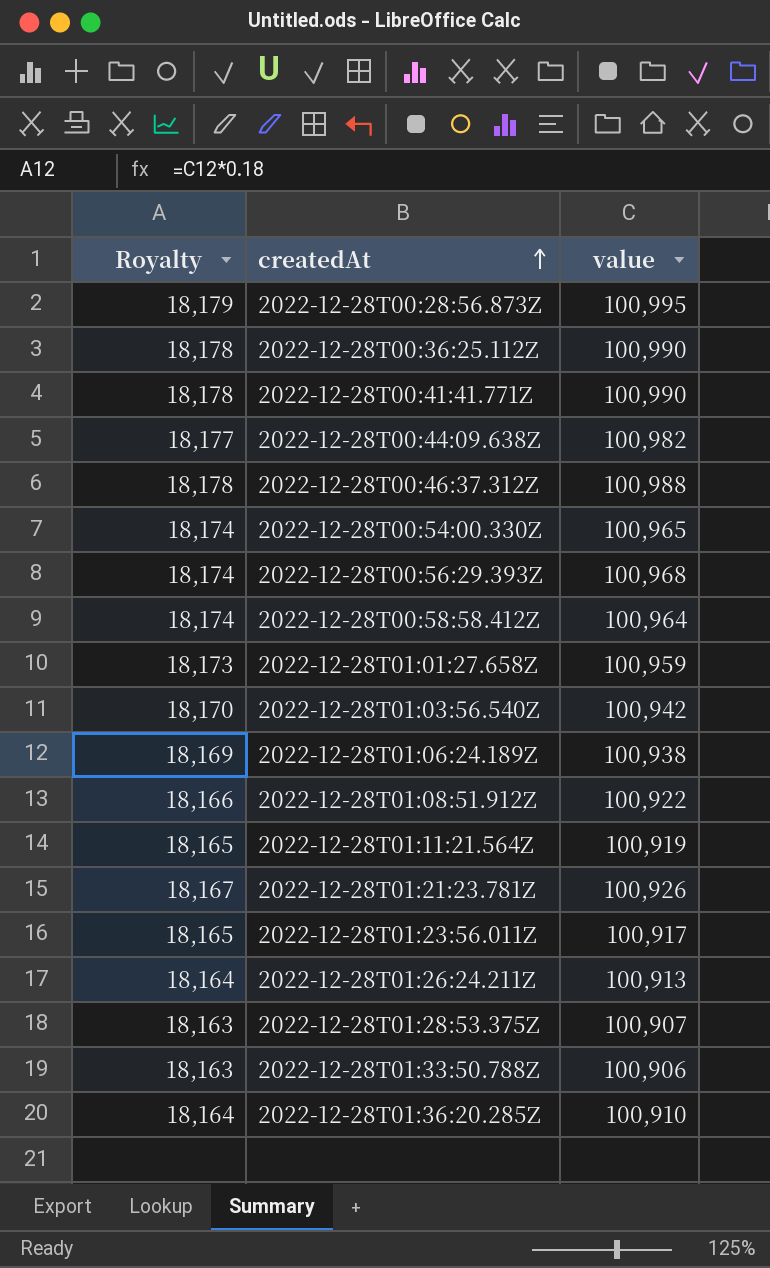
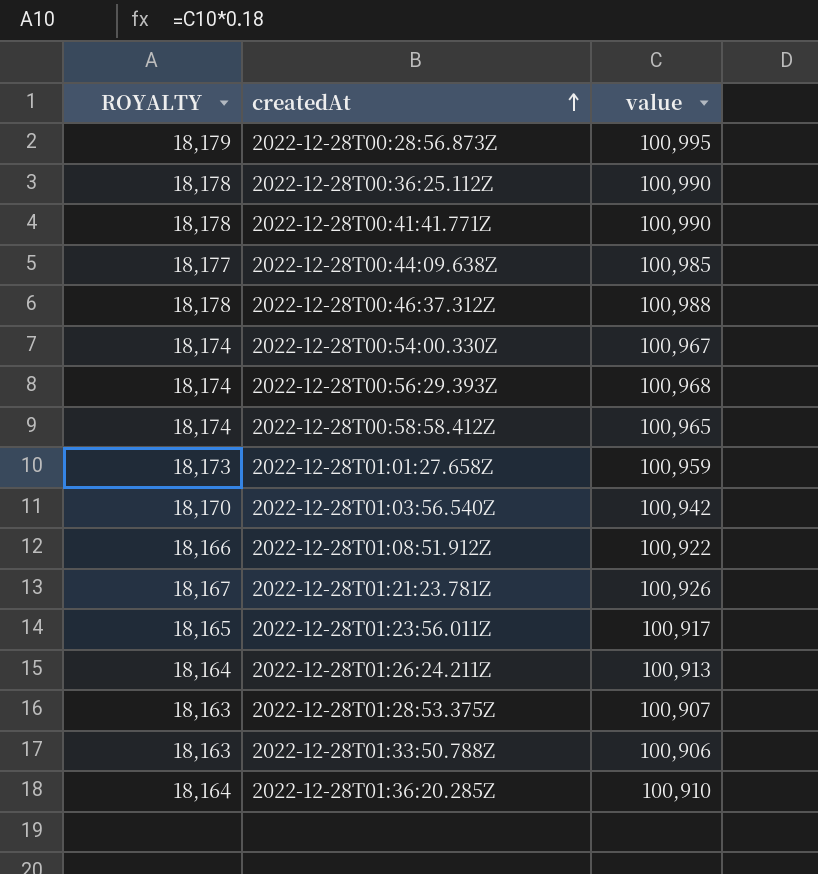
column name: Royalty -> ROYALTY
row 2022-12-28T01:06:24.189Z: 18,169 | 100,938 -> none
row 2022-12-28T01:11:21.564Z: 18,165 | 100,919 -> none
2022-12-28T00:44:09.638Z | value: 100,982 -> 100,985
2022-12-28T00:54:00.330Z | value: 100,965 -> 100,967
2022-12-28T00:58:58.412Z | value: 100,964 -> 100,965

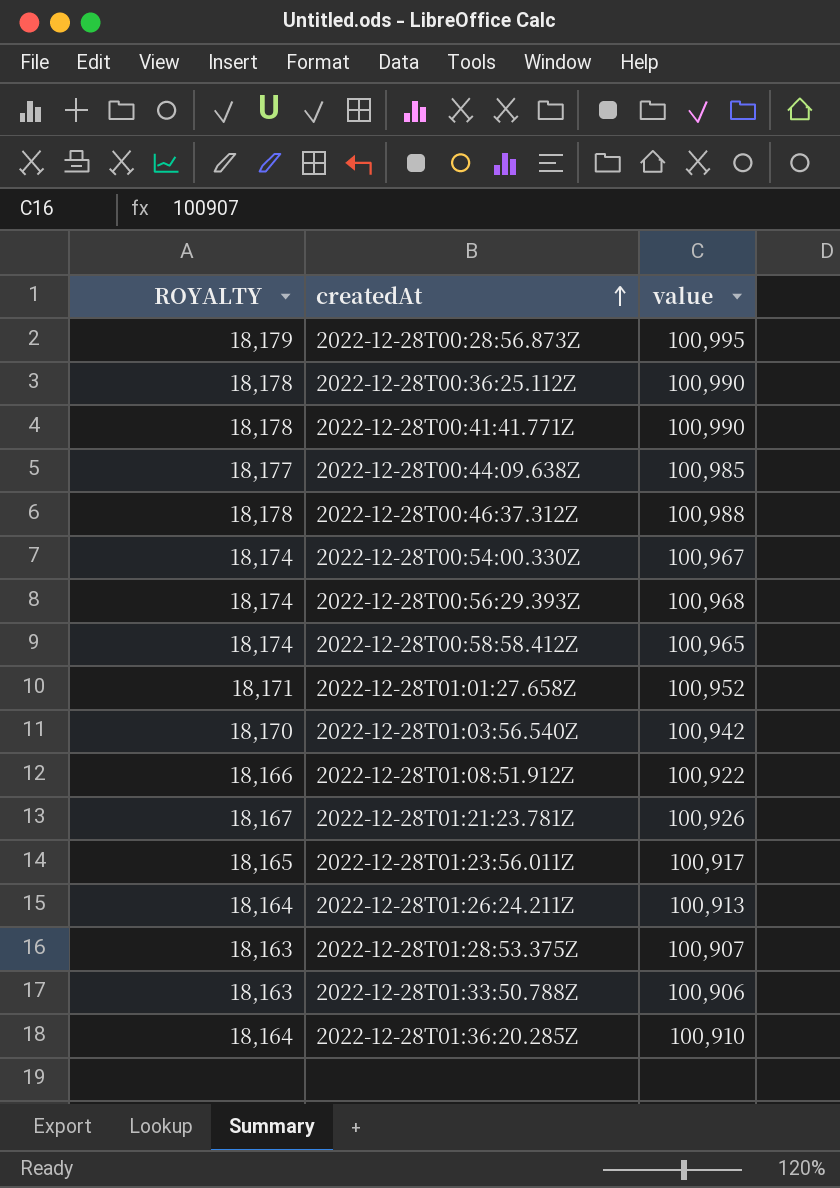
2022-12-28T01:01:27.658Z | ROYALTY: 18,173 -> 18,171
2022-12-28T01:01:27.658Z | value: 100,959 -> 100,952

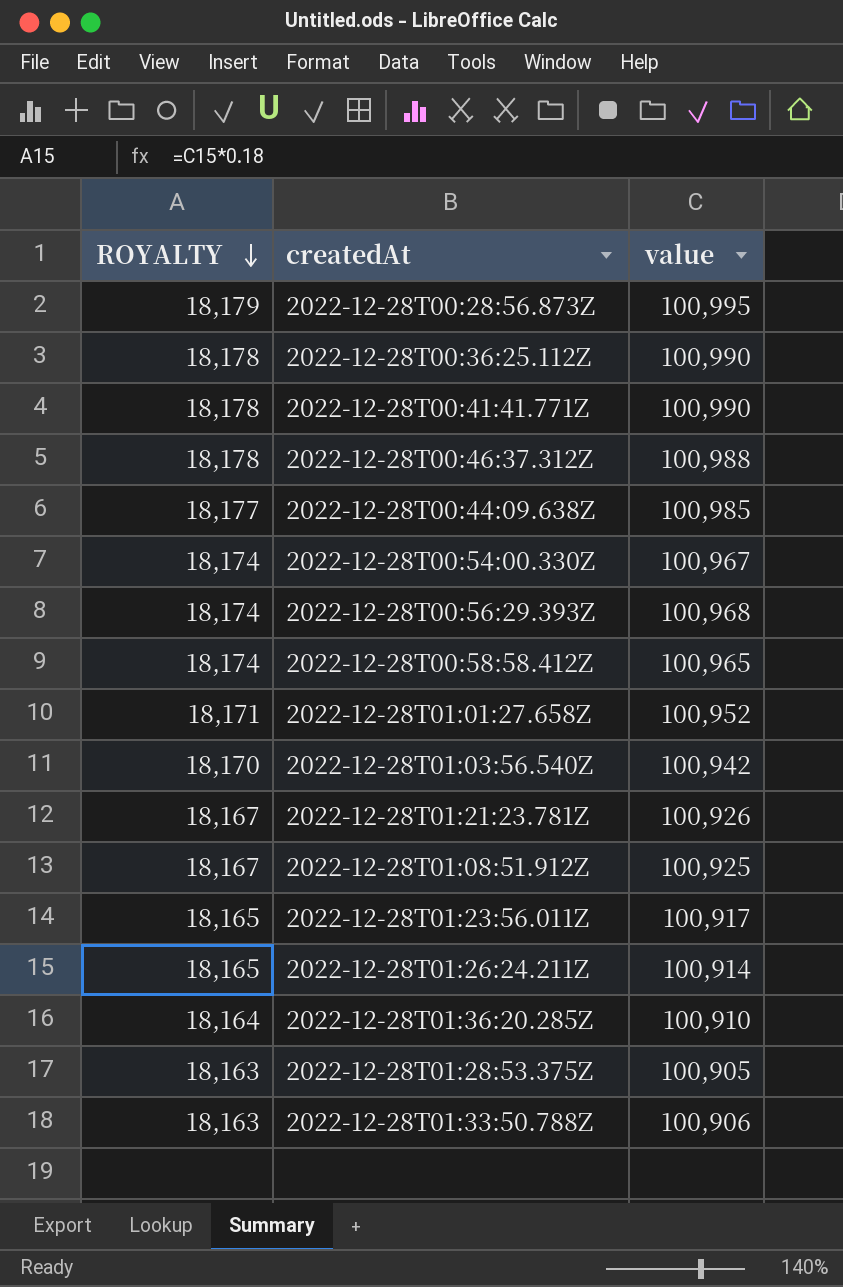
row order: createdAt ascending -> ROYALTY descending
2022-12-28T01:08:51.912Z | ROYALTY: 18,166 -> 18,167
2022-12-28T01:08:51.912Z | value: 100,922 -> 100,925
2022-12-28T01:26:24.211Z | ROYALTY: 18,164 -> 18,165
2022-12-28T01:26:24.211Z | value: 100,913 -> 100,914
2022-12-28T01:28:53.375Z | value: 100,907 -> 100,905

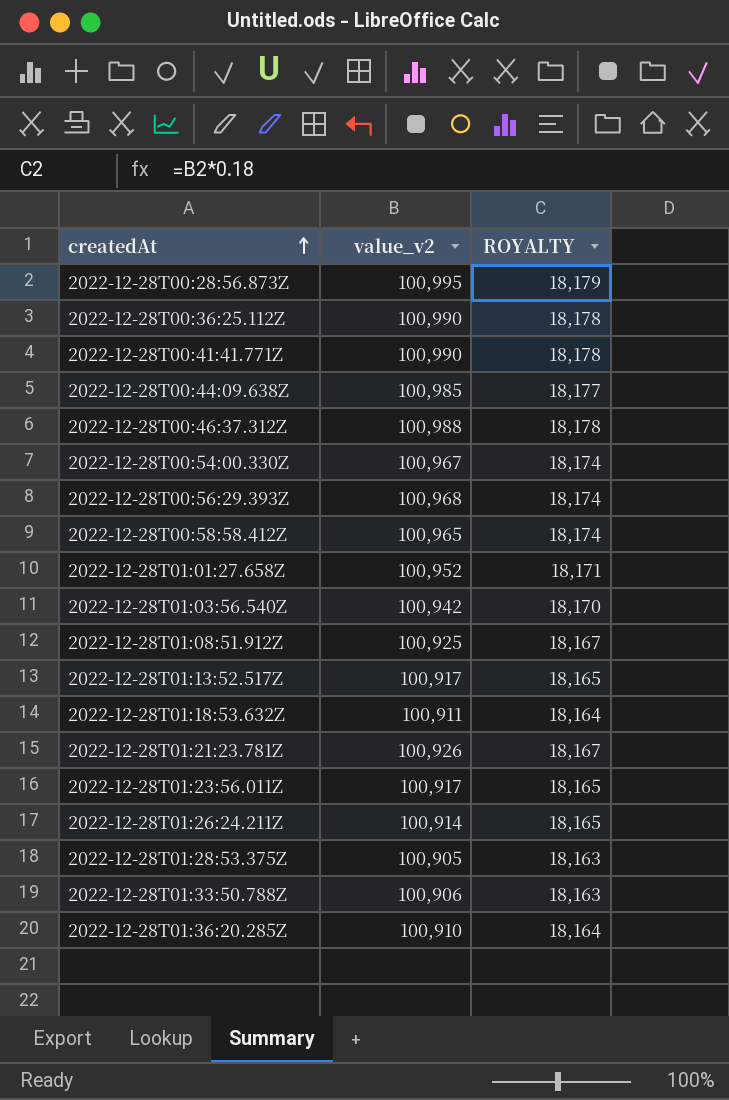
row order: ROYALTY descending -> createdAt ascending
column name: value -> value_v2
column ROYALTY | position: 1 -> 3
row 2022-12-28T01:13:52.517Z: none -> 100,917 | 18,165
row 2022-12-28T01:18:53.632Z: none -> 100,911 | 18,164

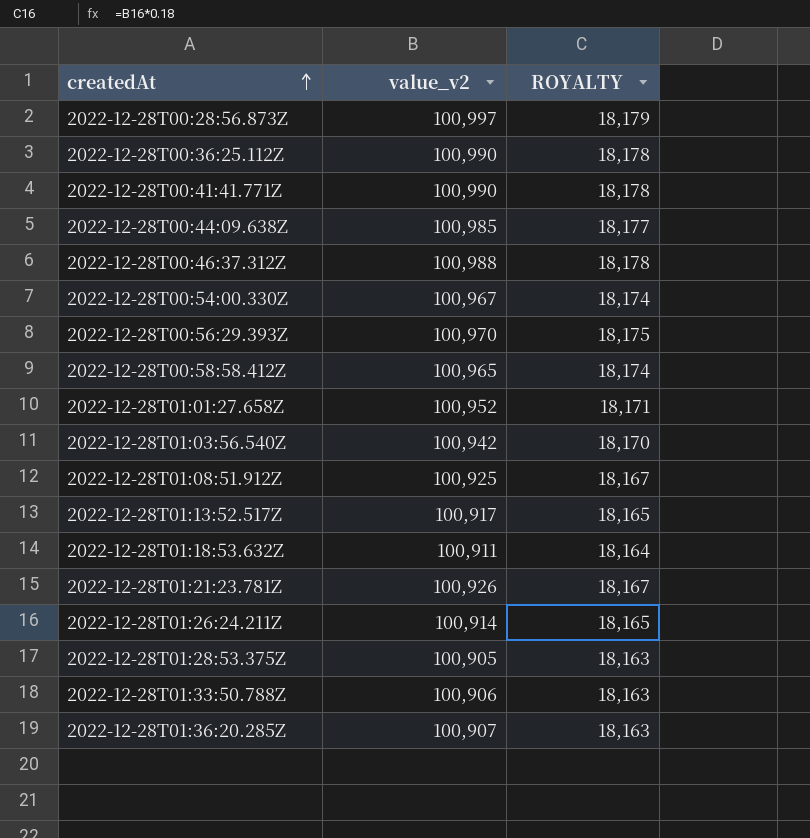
row 2022-12-28T01:23:56.011Z: 100,917 | 18,165 -> none
2022-12-28T00:28:56.873Z | value_v2: 100,995 -> 100,997
2022-12-28T00:56:29.393Z | value_v2: 100,968 -> 100,970
2022-12-28T00:56:29.393Z | ROYALTY: 18,174 -> 18,175
2022-12-28T01:36:20.285Z | value_v2: 100,910 -> 100,907
2022-12-28T01:36:20.285Z | ROYALTY: 18,164 -> 18,163

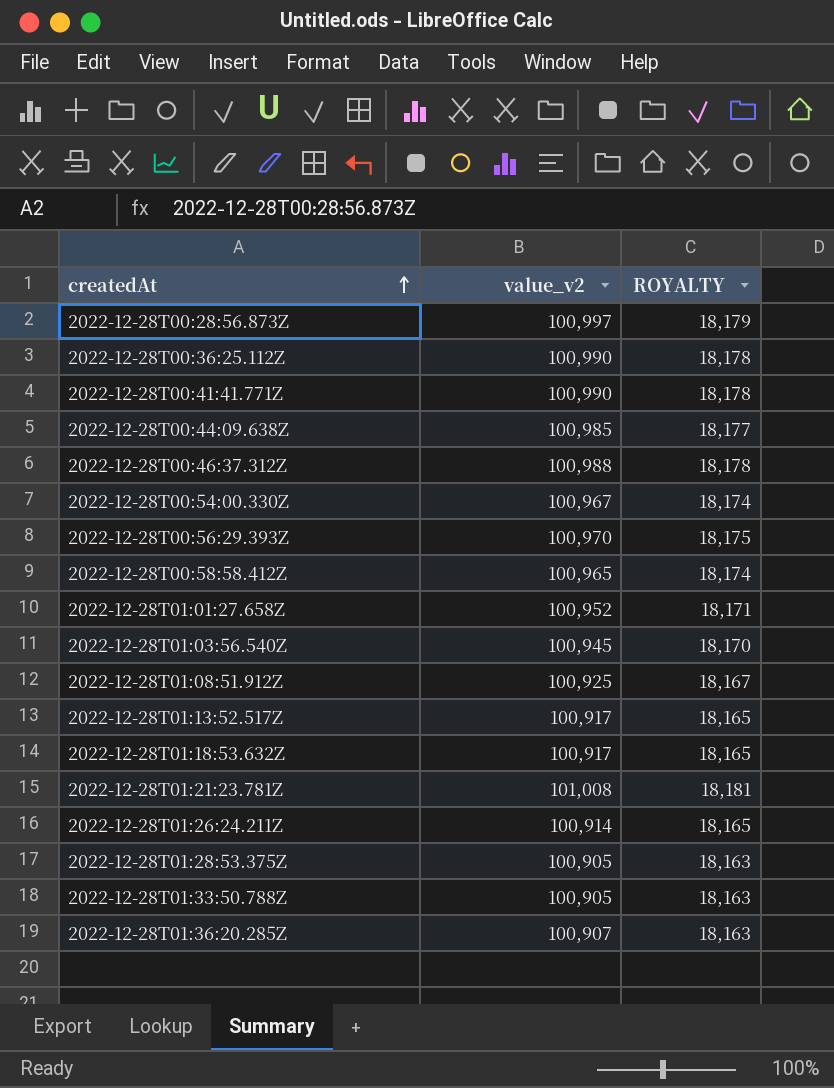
2022-12-28T01:03:56.540Z | value_v2: 100,942 -> 100,945
2022-12-28T01:18:53.632Z | value_v2: 100,911 -> 100,917
2022-12-28T01:18:53.632Z | ROYALTY: 18,164 -> 18,165
2022-12-28T01:21:23.781Z | value_v2: 100,926 -> 101,008
2022-12-28T01:21:23.781Z | ROYALTY: 18,167 -> 18,181
2022-12-28T01:33:50.788Z | value_v2: 100,906 -> 100,905

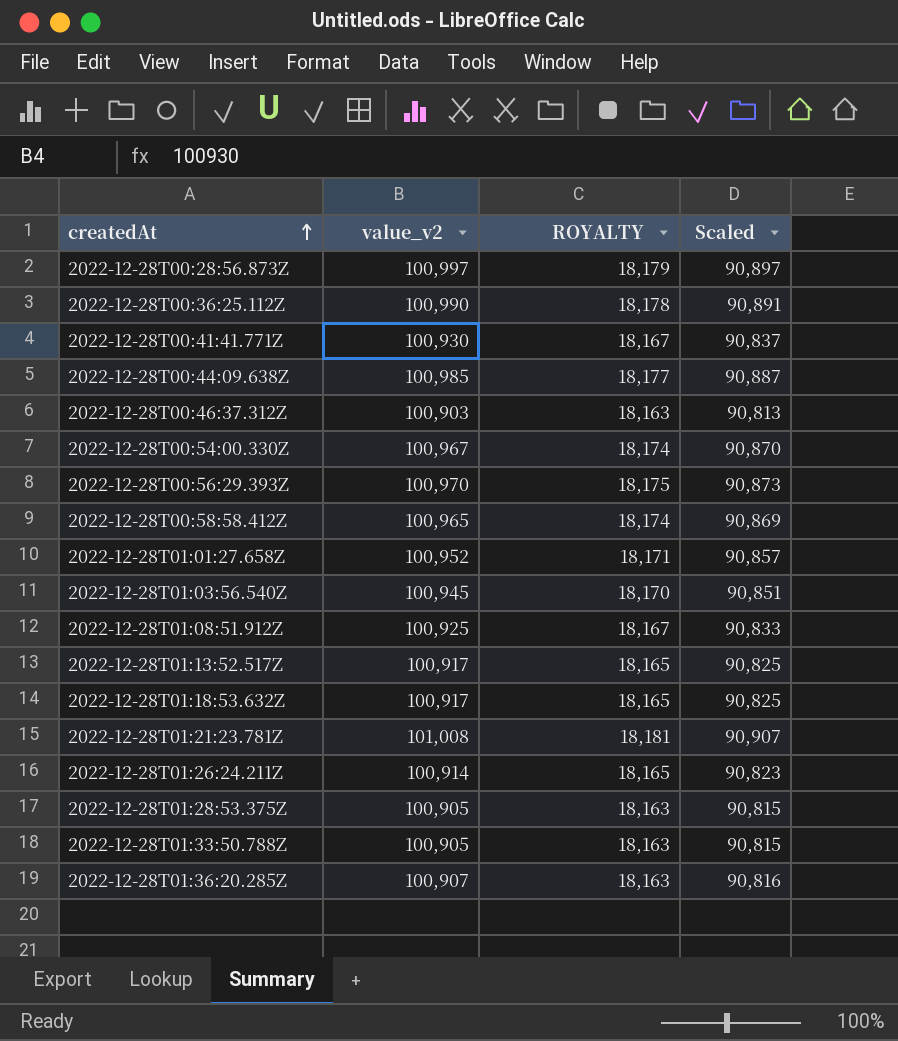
column Scaled | formula: none -> [value_v2] * 0.9
2022-12-28T00:41:41.771Z | value_v2: 100,990 -> 100,930
2022-12-28T00:41:41.771Z | ROYALTY: 18,178 -> 18,167
2022-12-28T00:46:37.312Z | value_v2: 100,988 -> 100,903
2022-12-28T00:46:37.312Z | ROYALTY: 18,178 -> 18,163

